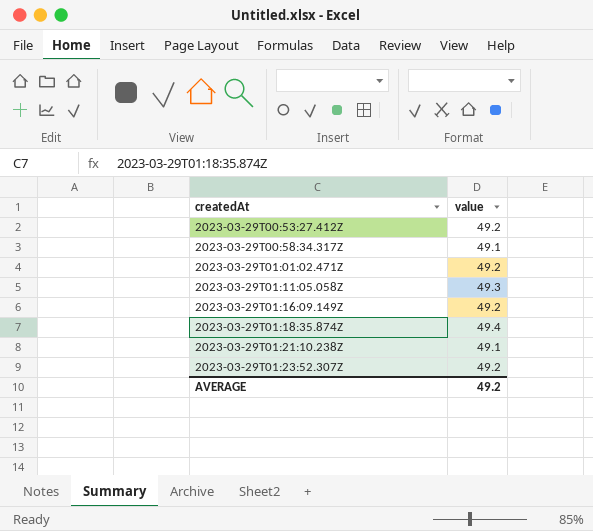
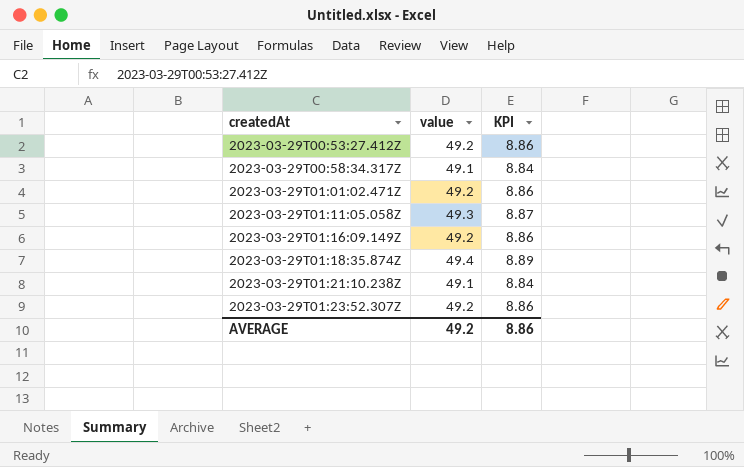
column KPI | formula: none -> [value] * 0.18

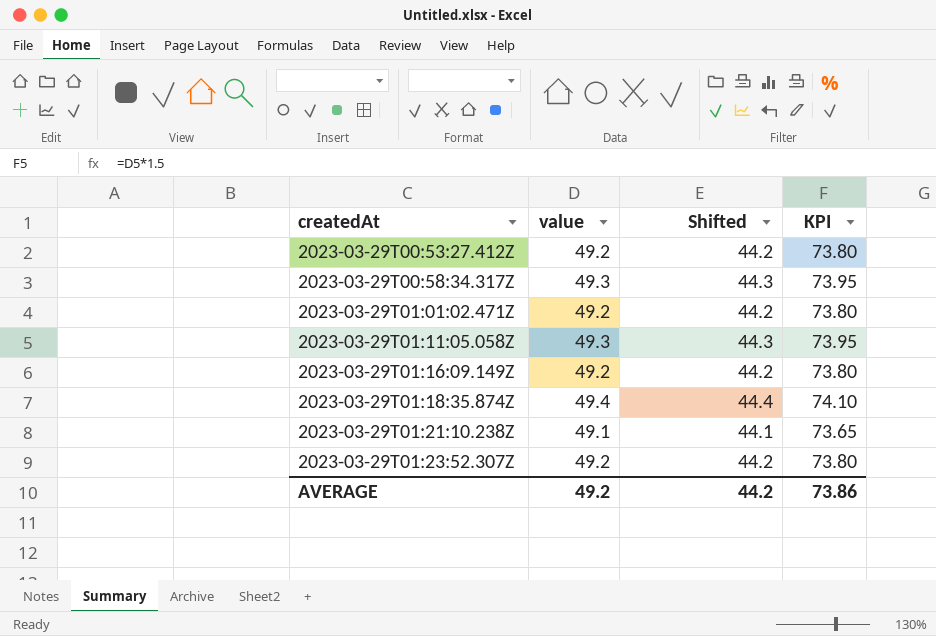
column Shifted | formula: none -> [value] - 5
column KPI | formula: [value] * 0.18 -> [value] * 1.5
2023-03-29T00:58:34.317Z | value: 49.1 -> 49.3
AVERAGE | KPI: 8.86 -> 73.86

